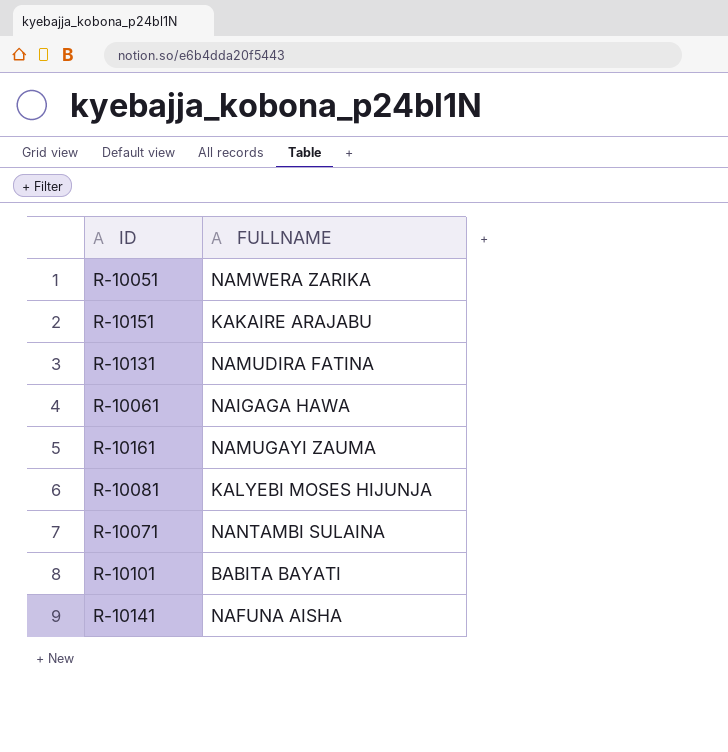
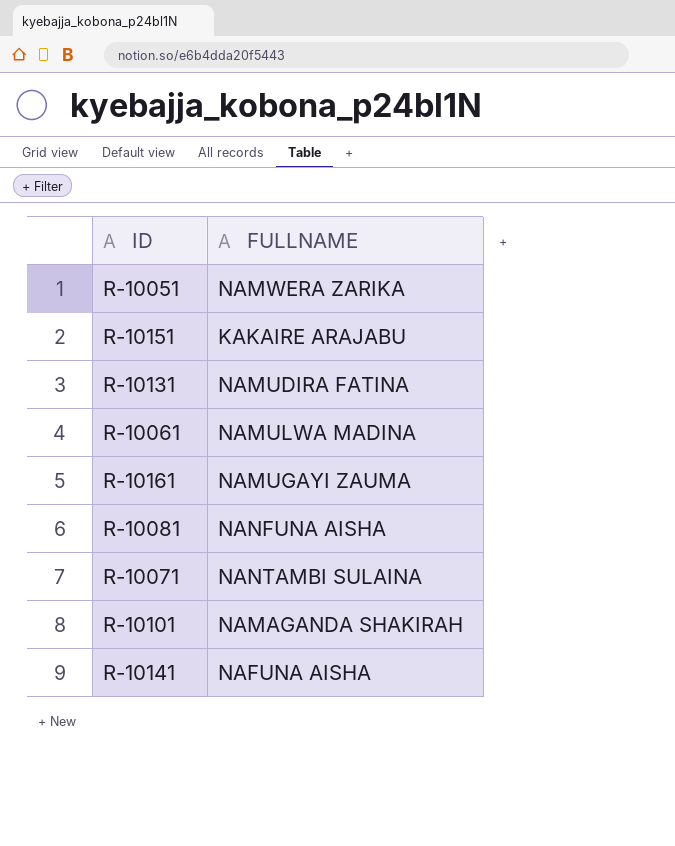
R-10061 | FULLNAME: NAIGAGA HAWA -> NAMULWA MADINA
R-10081 | FULLNAME: KALYEBI MOSES HIJUNJA -> NANFUNA AISHA
R-10101 | FULLNAME: BABITA BAYATI -> NAMAGANDA SHAKIRAH

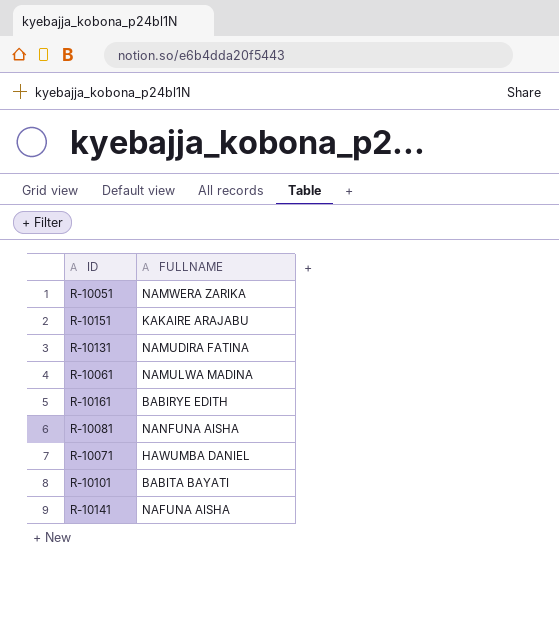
R-10161 | FULLNAME: NAMUGAYI ZAUMA -> BABIRYE EDITH
R-10071 | FULLNAME: NANTAMBI SULAINA -> HAWUMBA DANIEL
R-10101 | FULLNAME: NAMAGANDA SHAKIRAH -> BABITA BAYATI

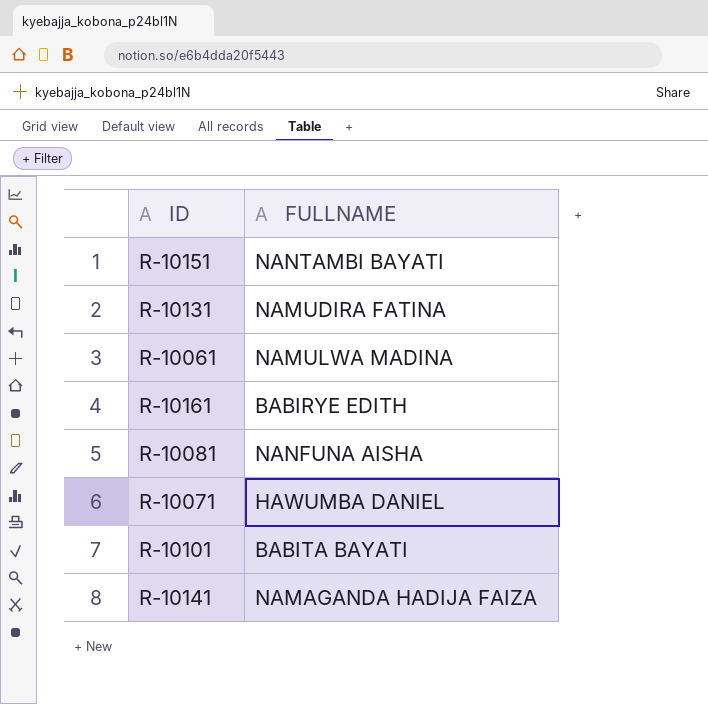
row R-10051: NAMWERA ZARIKA -> none
R-10151 | FULLNAME: KAKAIRE ARAJABU -> NANTAMBI BAYATI
R-10141 | FULLNAME: NAFUNA AISHA -> NAMAGANDA HADIJA FAIZA

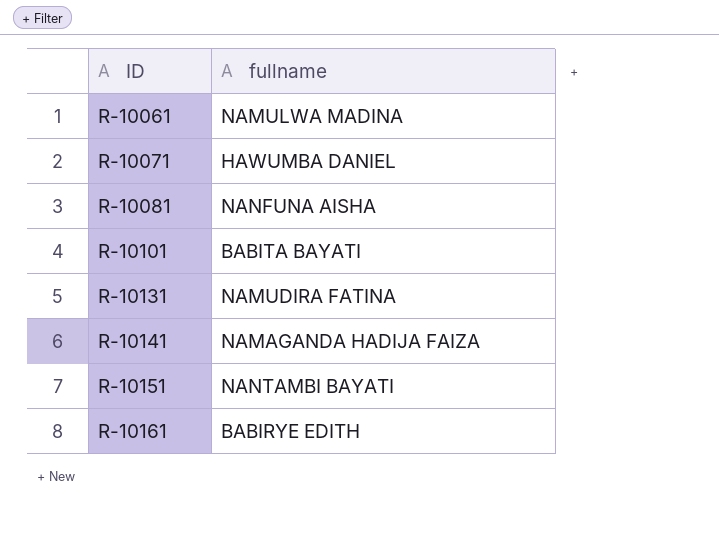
row order: none -> ID ascending
column name: FULLNAME -> fullname

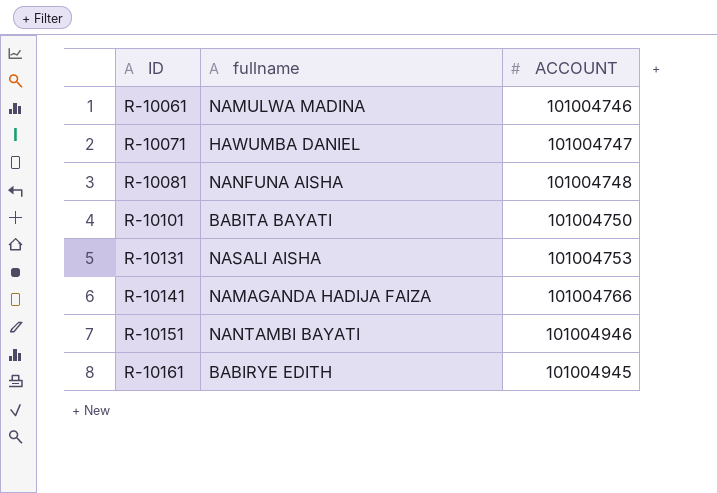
column ACCOUNT | position: none -> 3
R-10131 | fullname: NAMUDIRA FATINA -> NASALI AISHA

